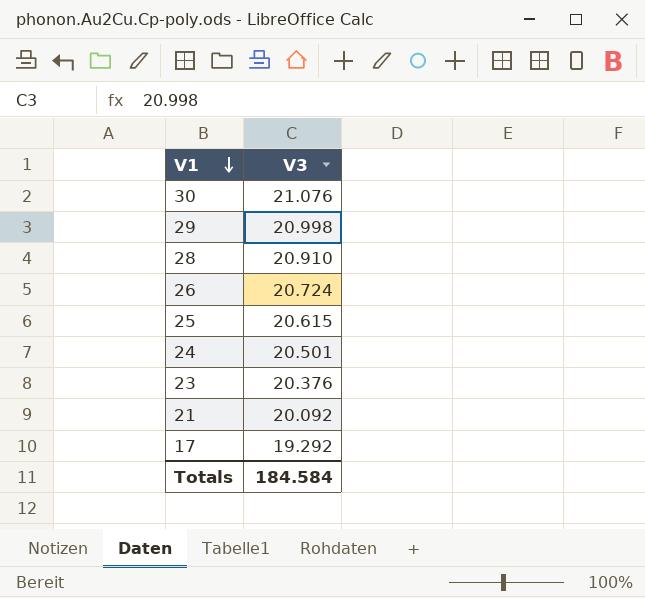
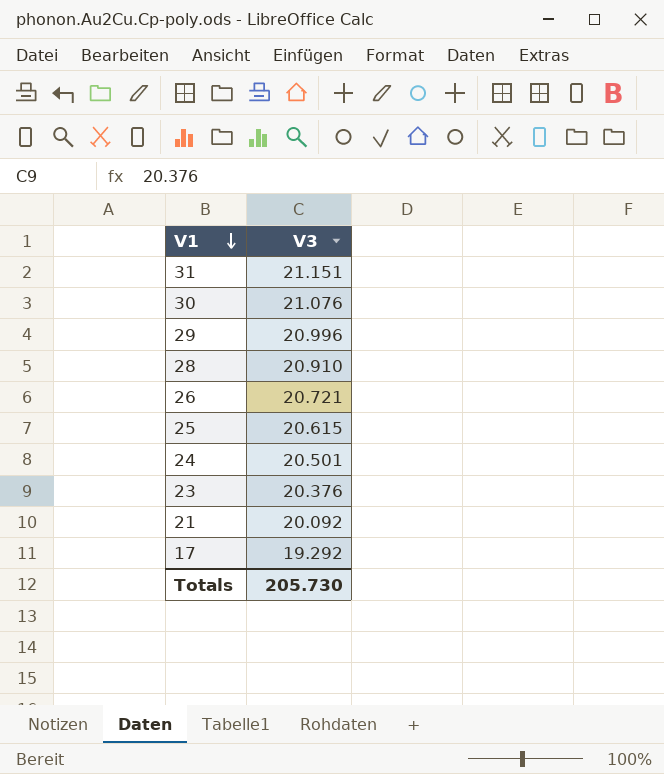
row 31: none -> 21.151
29 | V3: 20.998 -> 20.996
26 | V3: 20.724 -> 20.721
Totals | V3: 184.584 -> 205.730

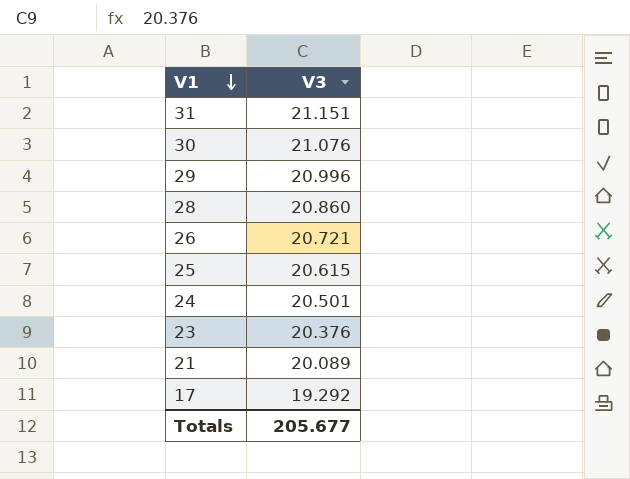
28 | V3: 20.910 -> 20.860
21 | V3: 20.092 -> 20.089
Totals | V3: 205.730 -> 205.677

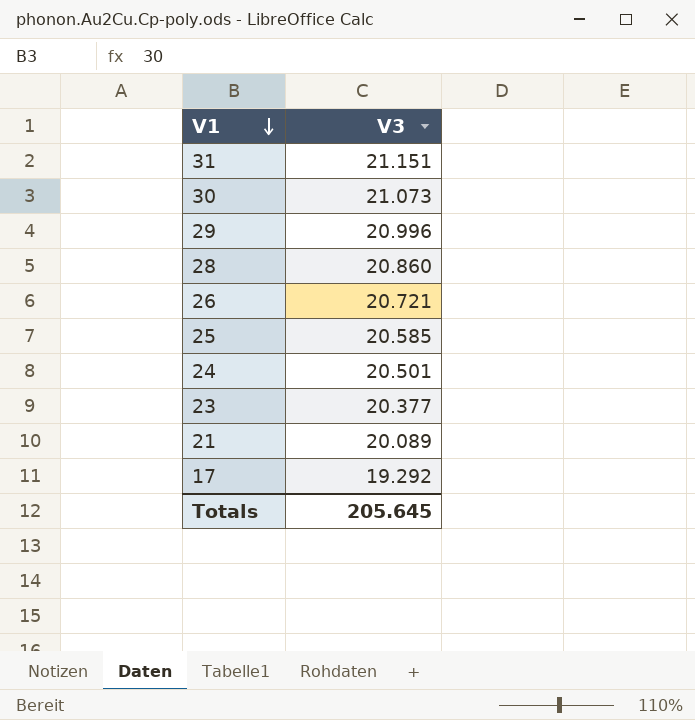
30 | V3: 21.076 -> 21.073
25 | V3: 20.615 -> 20.585
23 | V3: 20.376 -> 20.377
Totals | V3: 205.677 -> 205.645

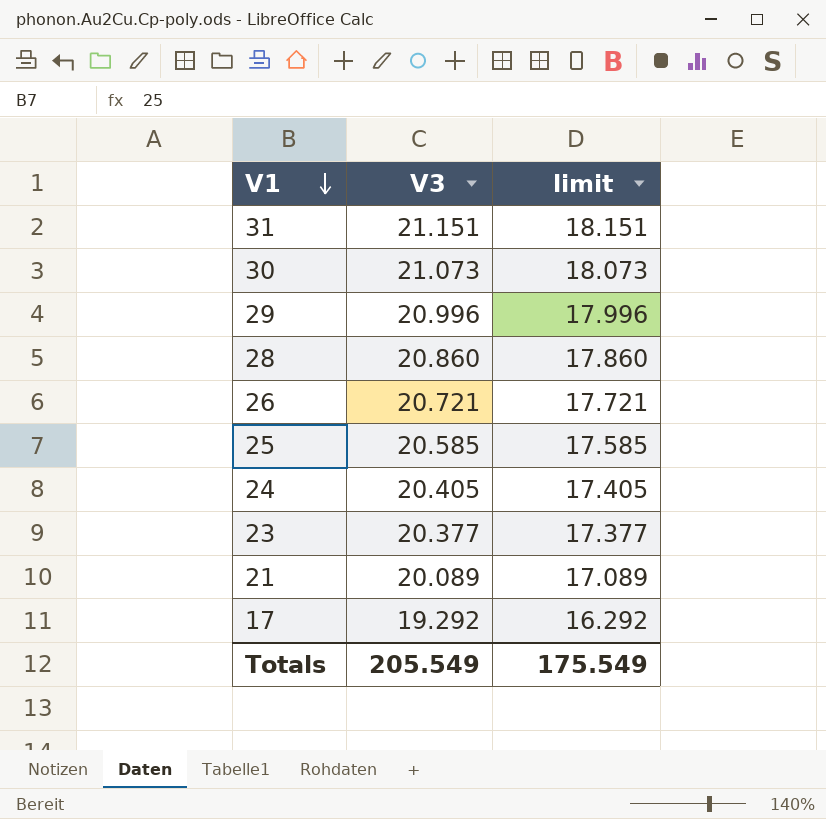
column limit | formula: none -> [V3] - 3
24 | V3: 20.501 -> 20.405
Totals | V3: 205.645 -> 205.549

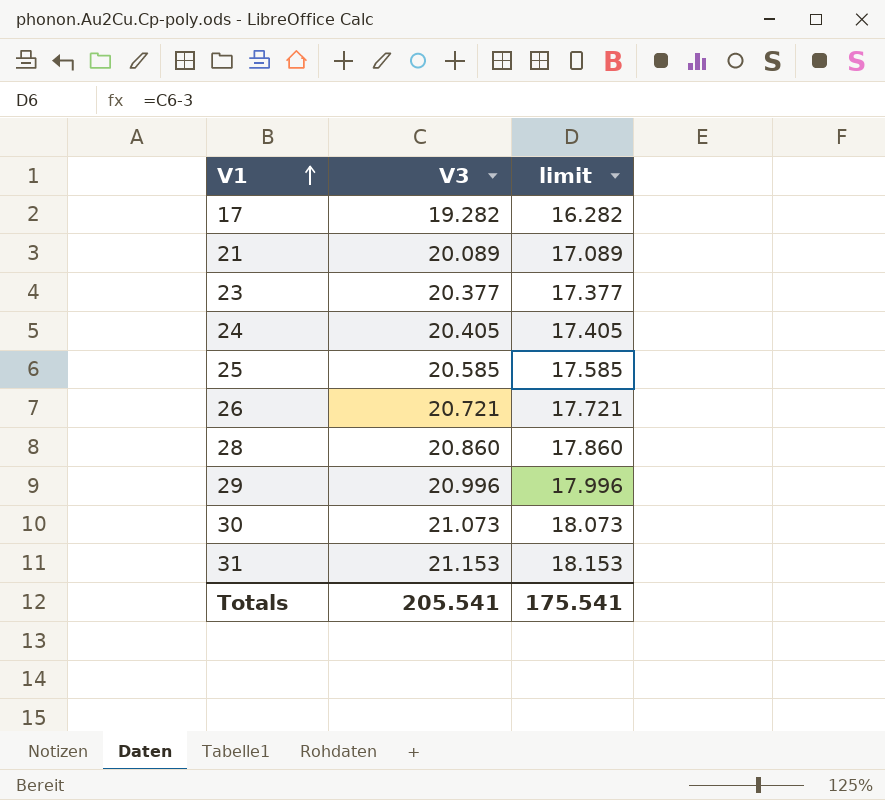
row order: V1 descending -> V1 ascending
17 | V3: 19.292 -> 19.282
17 | limit: 16.292 -> 16.282
31 | V3: 21.151 -> 21.153
31 | limit: 18.151 -> 18.153
Totals | V3: 205.549 -> 205.541
Totals | limit: 175.549 -> 175.541

